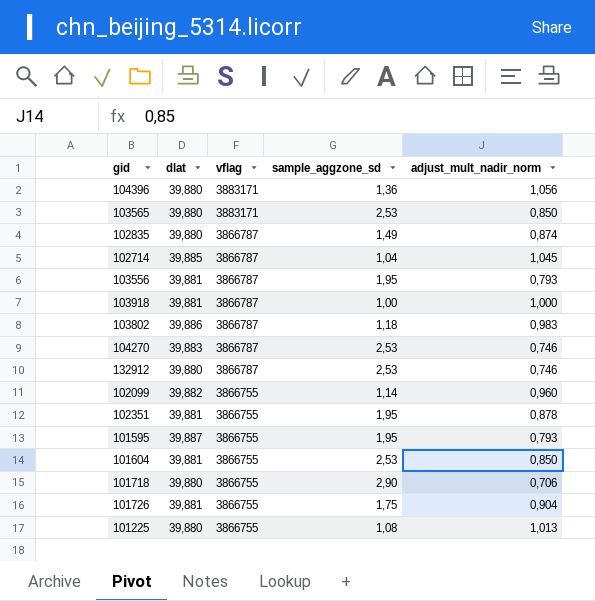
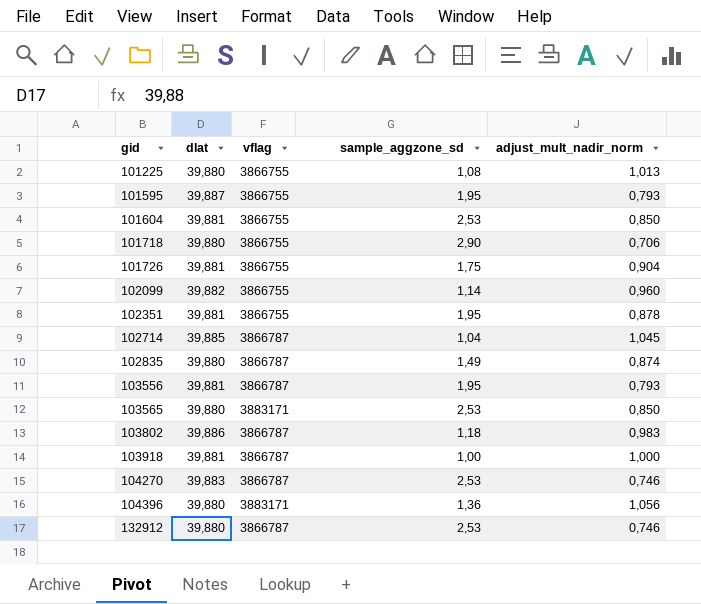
row order: vflag descending -> gid ascending

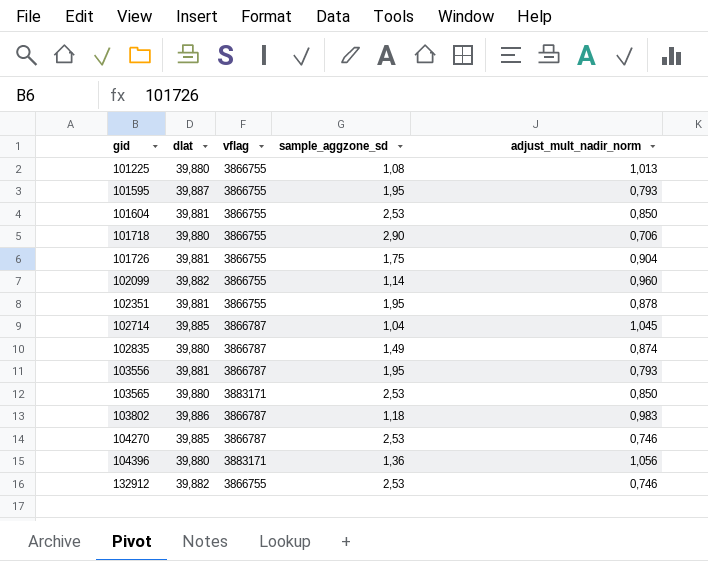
row 103918: 39,881 | 3866787 | 1,00 | 1,000 -> none
104270 | dlat: 39,883 -> 39,885
132912 | dlat: 39,880 -> 39,882
132912 | vflag: 3866787 -> 3866755

